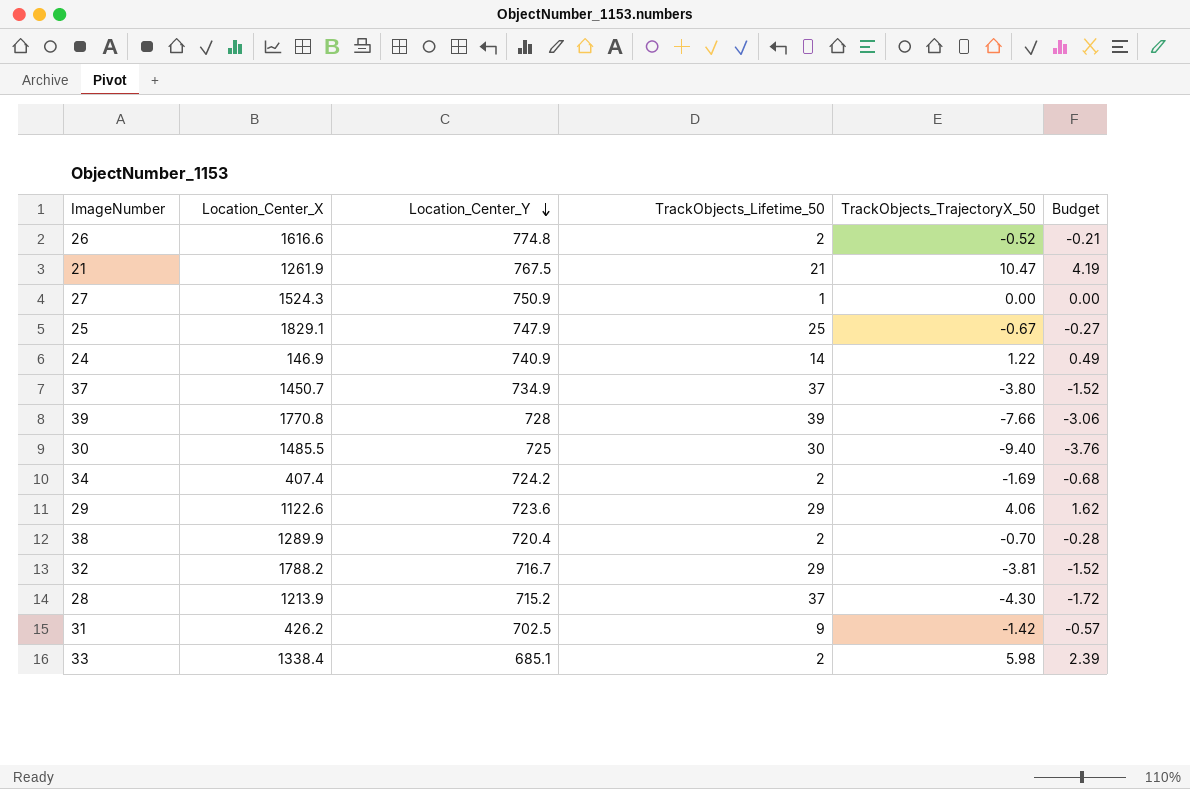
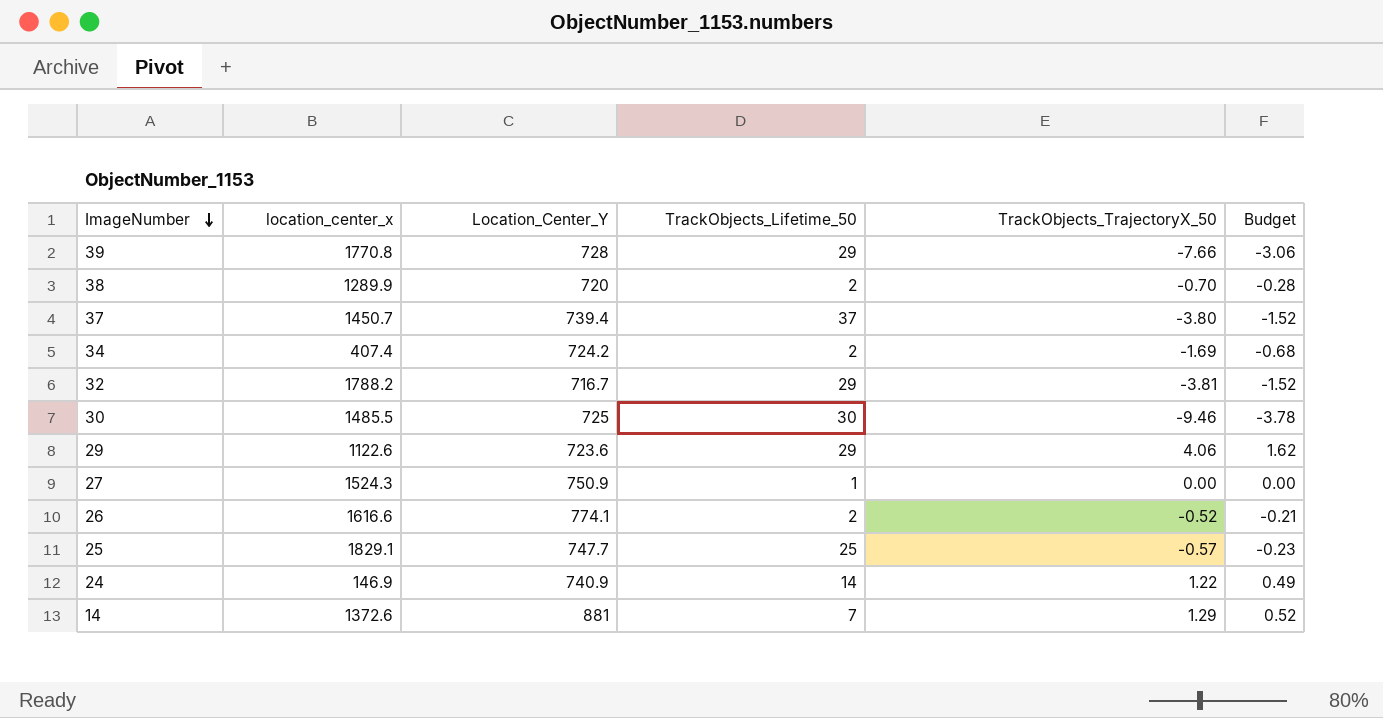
row order: Location_Center_Y descending -> ImageNumber descending
column name: Location_Center_X -> location_center_x
row 21: 1261.9 | 767.5 | 21 | 10.47 | 4.19 -> none
row 28: 1213.9 | 715.2 | 37 | -4.30 | -1.72 -> none
row 31: 426.2 | 702.5 | 9 | -1.42 | -0.57 -> none
row 33: 1338.4 | 685.1 | 2 | 5.98 | 2.39 -> none
39 | TrackObjects_Lifetime_50: 39 -> 29
38 | Location_Center_Y: 720.4 -> 720
37 | Location_Center_Y: 734.9 -> 739.4
30 | TrackObjects_TrajectoryX_50: -9.40 -> -9.46
30 | Budget: -3.76 -> -3.78
26 | Location_Center_Y: 774.8 -> 774.1
25 | Location_Center_Y: 747.9 -> 747.7
25 | TrackObjects_TrajectoryX_50: -0.67 -> -0.57
25 | Budget: -0.27 -> -0.23
row 14: none -> 1372.6 | 881 | 7 | 1.29 | 0.52

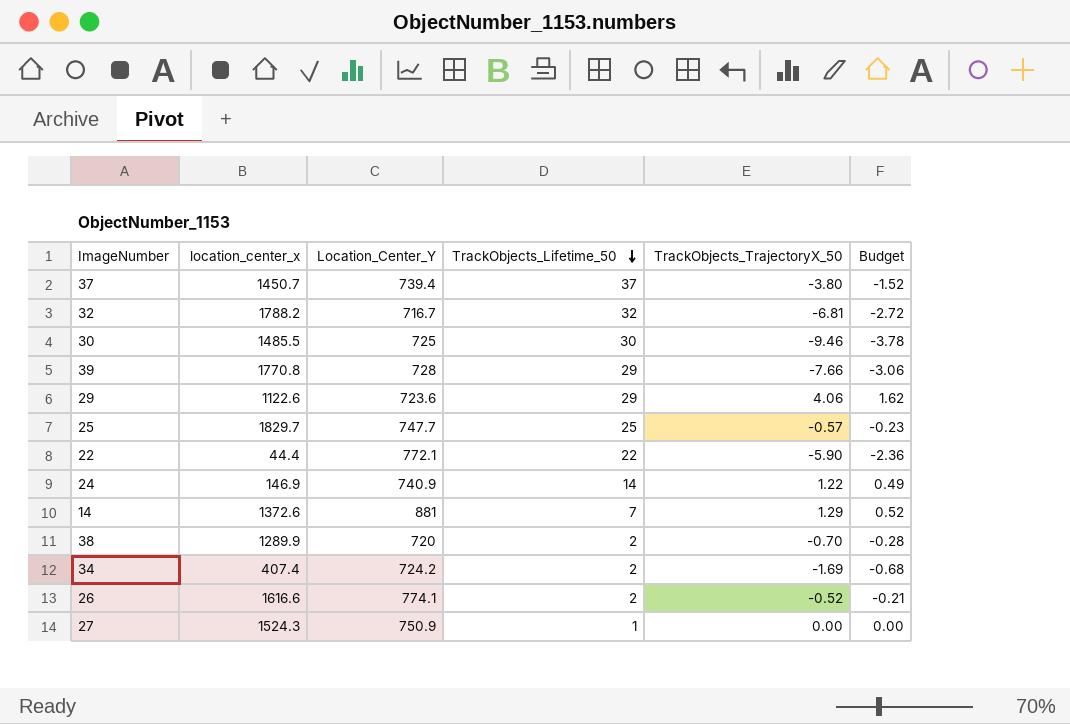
row order: ImageNumber descending -> TrackObjects_Lifetime_50 descending
32 | TrackObjects_Lifetime_50: 29 -> 32
32 | TrackObjects_TrajectoryX_50: -3.81 -> -6.81
32 | Budget: -1.52 -> -2.72
25 | location_center_x: 1829.1 -> 1829.7
row 22: none -> 44.4 | 772.1 | 22 | -5.90 | -2.36

